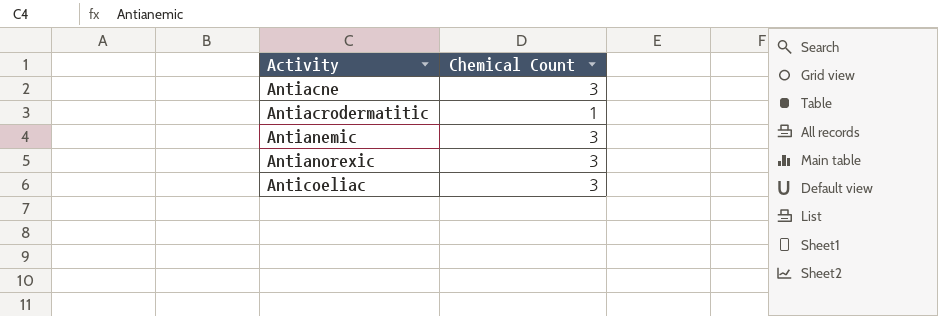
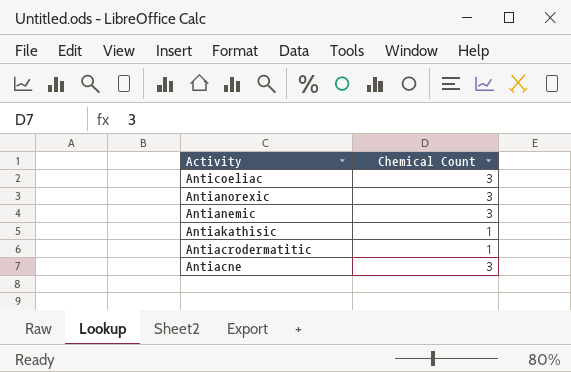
row order: Activity ascending -> Activity descending
row Antiakathisic: none -> 1

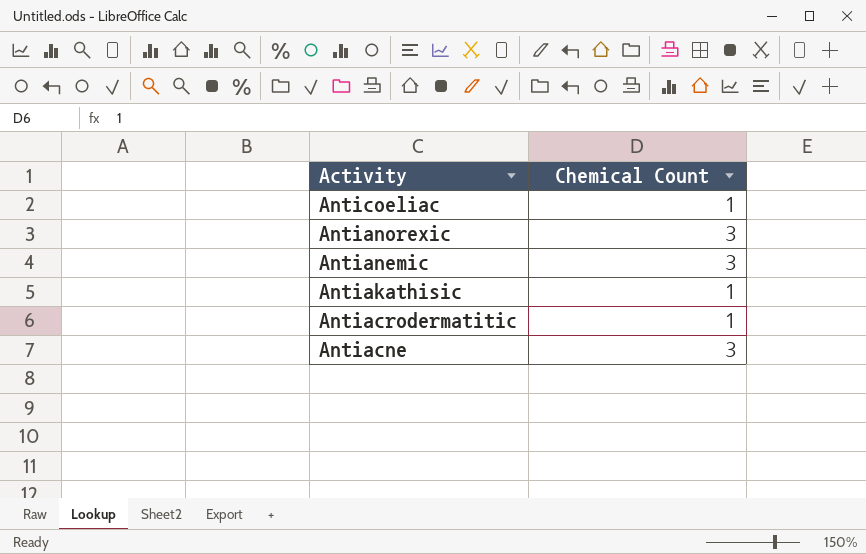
Anticoeliac | Chemical Count: 3 -> 1

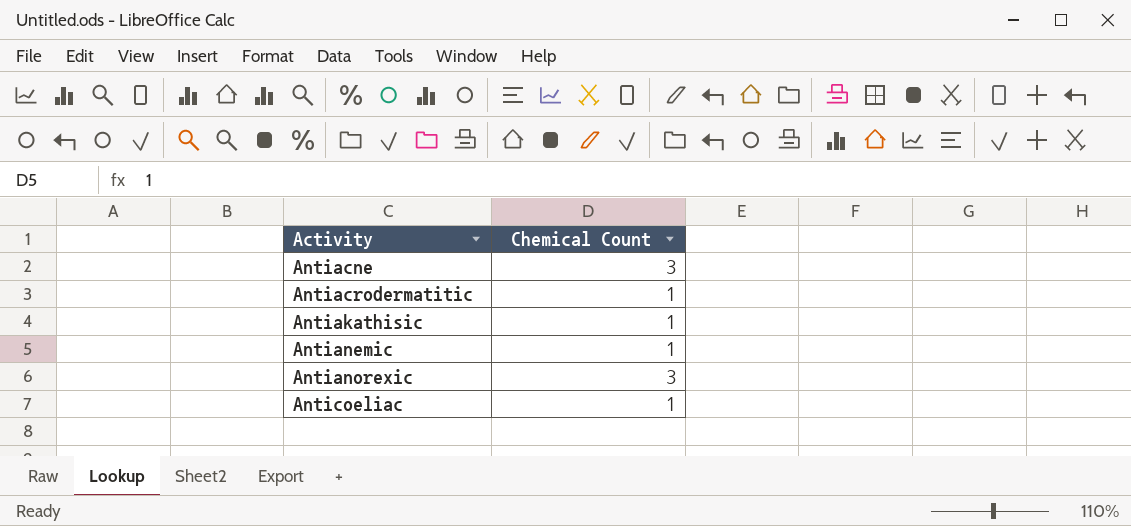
row order: Activity descending -> Activity ascending
Antianemic | Chemical Count: 3 -> 1

